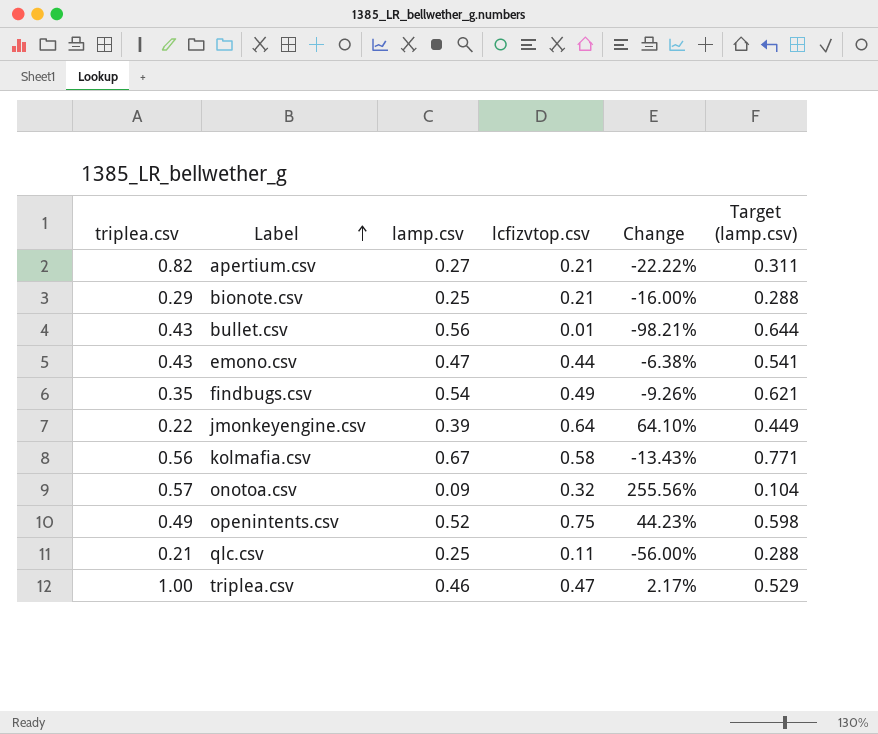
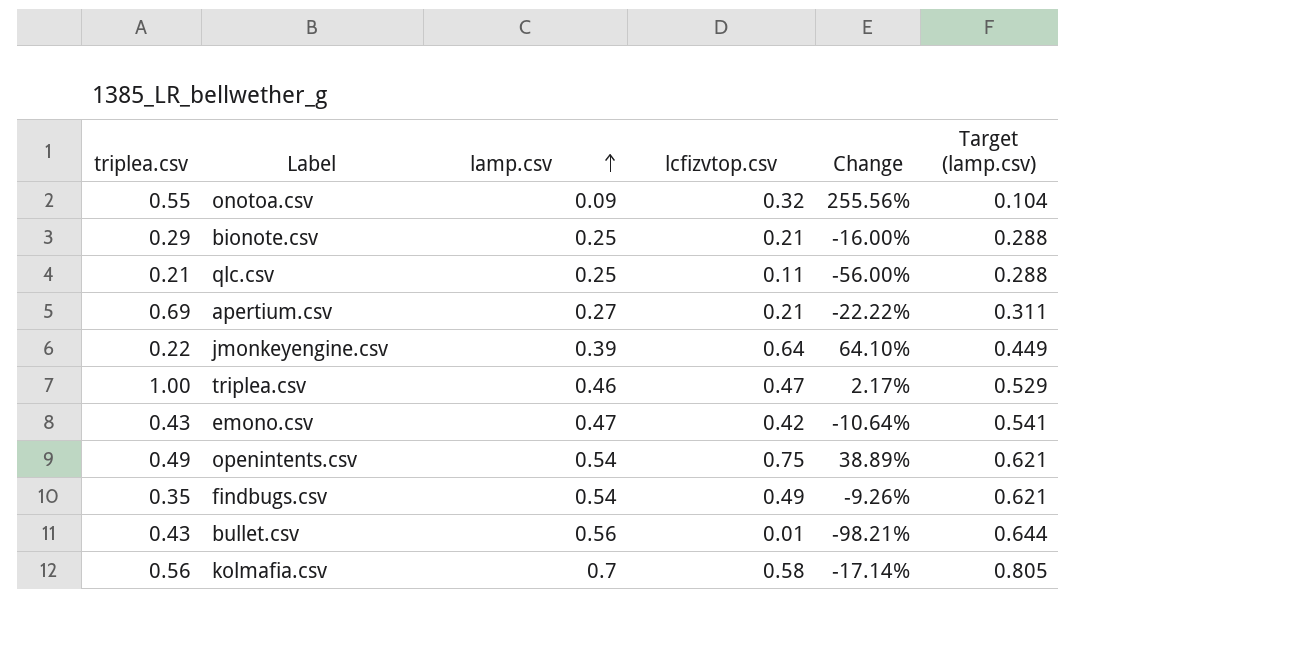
row order: Label ascending -> lamp.csv ascending
onotoa.csv | triplea.csv: 0.57 -> 0.55
apertium.csv | triplea.csv: 0.82 -> 0.69
emono.csv | lcfizvtop.csv: 0.44 -> 0.42
emono.csv | Change: -6.38% -> -10.64%
openintents.csv | lamp.csv: 0.52 -> 0.54
openintents.csv | Change: 44.23% -> 38.89%
openintents.csv | Target (lamp.csv): 0.598 -> 0.621
kolmafia.csv | lamp.csv: 0.67 -> 0.7
kolmafia.csv | Change: -13.43% -> -17.14%
kolmafia.csv | Target (lamp.csv): 0.771 -> 0.805

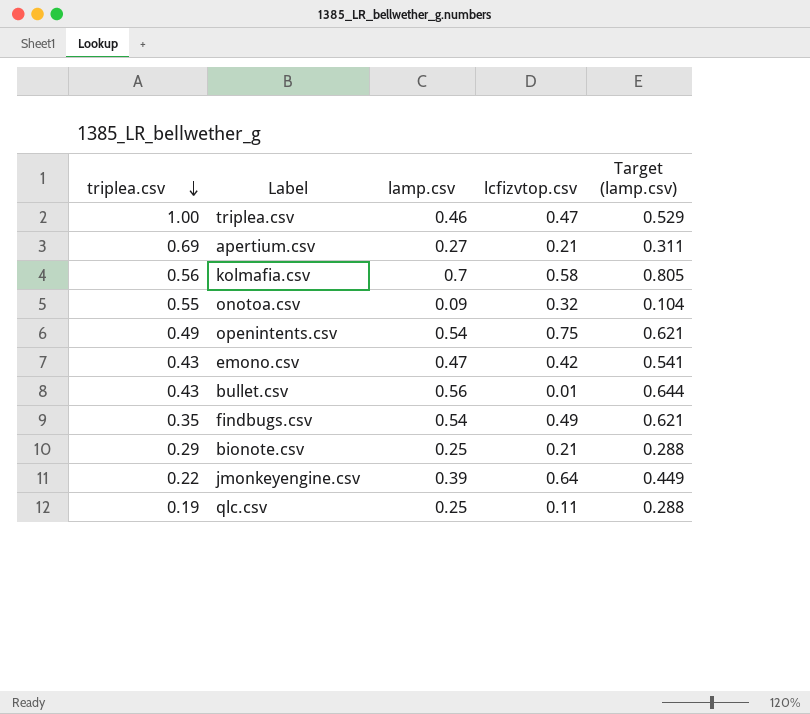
row order: lamp.csv ascending -> triplea.csv descending
column Change | formula: ([lcfizvtop.csv] - [lamp.csv]) / [lamp.csv] -> none
qlc.csv | triplea.csv: 0.21 -> 0.19

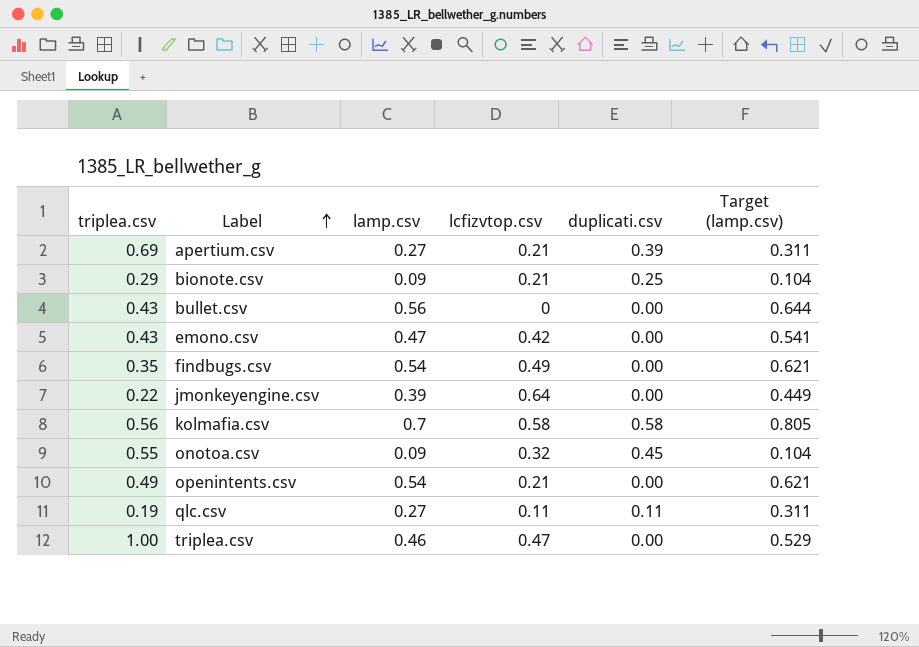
row order: triplea.csv descending -> Label ascending
column duplicati.csv | position: none -> 5
bionote.csv | lamp.csv: 0.25 -> 0.09
bionote.csv | Target (lamp.csv): 0.288 -> 0.104
bullet.csv | lcfizvtop.csv: 0.01 -> 0
openintents.csv | lcfizvtop.csv: 0.75 -> 0.21
qlc.csv | lamp.csv: 0.25 -> 0.27
qlc.csv | Target (lamp.csv): 0.288 -> 0.311

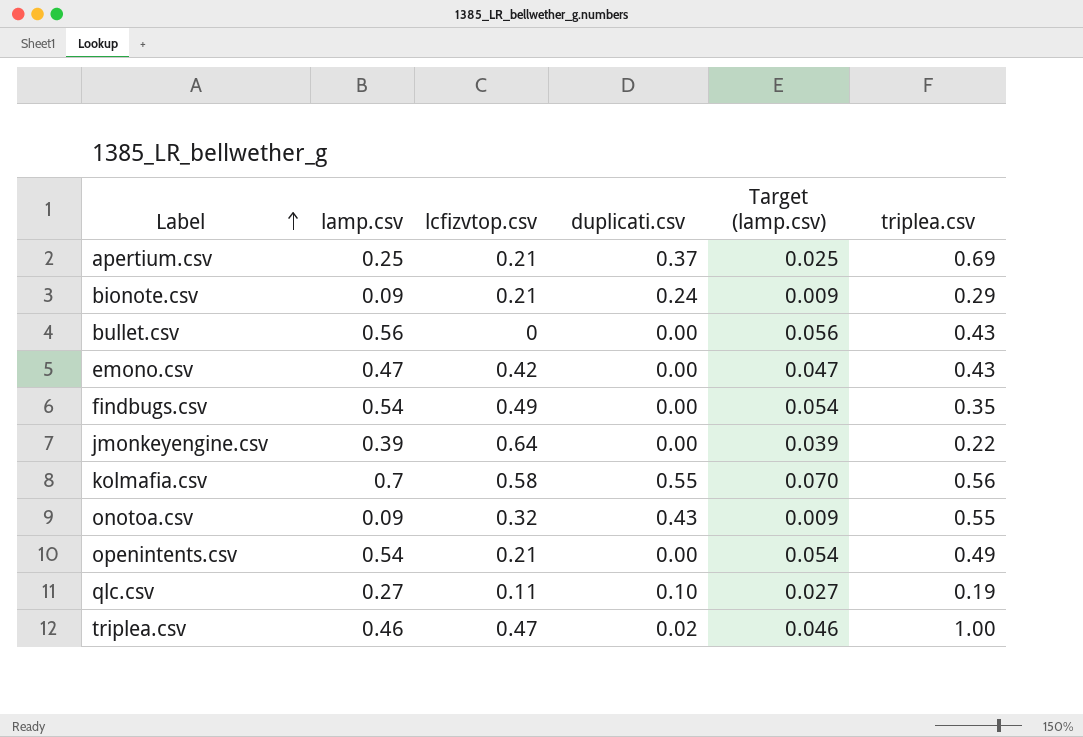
column Target (lamp.csv) | formula: [lamp.csv] * 1.15 -> [lamp.csv] * 0.1
column triplea.csv | position: 1 -> 6
apertium.csv | lamp.csv: 0.27 -> 0.25
apertium.csv | duplicati.csv: 0.39 -> 0.37
bionote.csv | duplicati.csv: 0.25 -> 0.24
kolmafia.csv | duplicati.csv: 0.58 -> 0.55
onotoa.csv | duplicati.csv: 0.45 -> 0.43
qlc.csv | duplicati.csv: 0.11 -> 0.10
triplea.csv | duplicati.csv: 0.00 -> 0.02

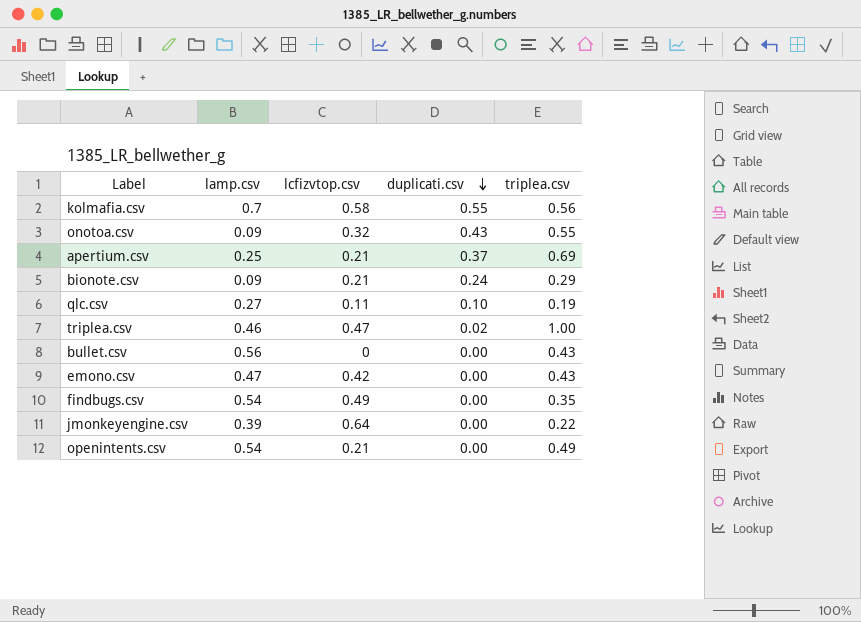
row order: Label ascending -> duplicati.csv descending
column Target (lamp.csv) | formula: [lamp.csv] * 0.1 -> none

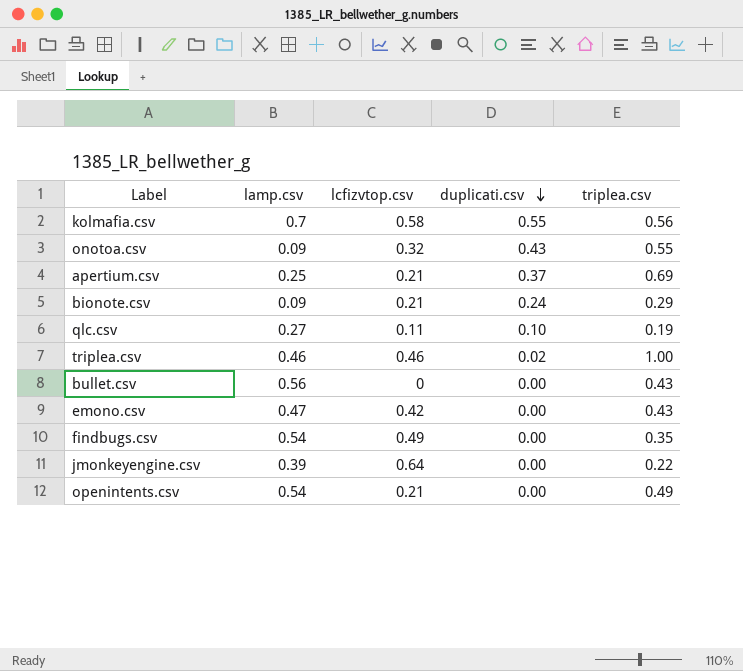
triplea.csv | lcfizvtop.csv: 0.47 -> 0.46

